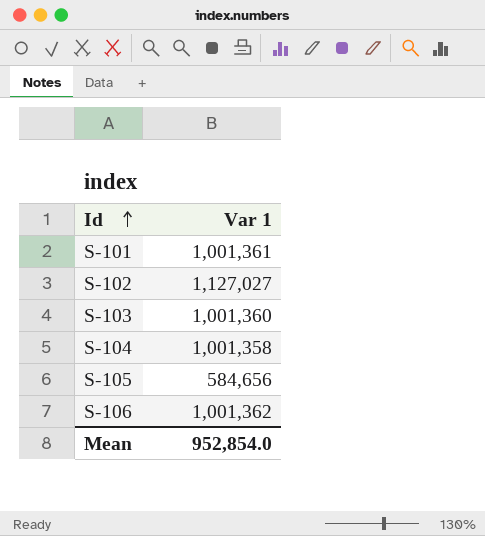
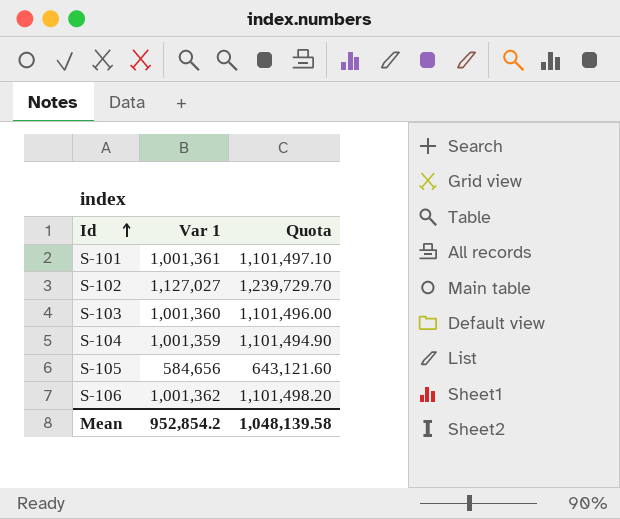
column Quota | formula: none -> [Var 1] * 1.1
S-104 | Var 1: 1,001,358 -> 1,001,359
Mean | Var 1: 952,854.0 -> 952,854.2

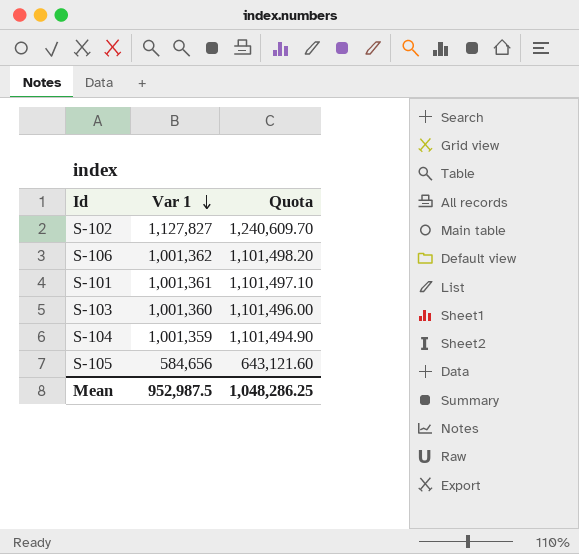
row order: Id ascending -> Var 1 descending
S-102 | Var 1: 1,127,027 -> 1,127,827
S-102 | Quota: 1,239,729.70 -> 1,240,609.70
Mean | Var 1: 952,854.2 -> 952,987.5
Mean | Quota: 1,048,139.58 -> 1,048,286.25

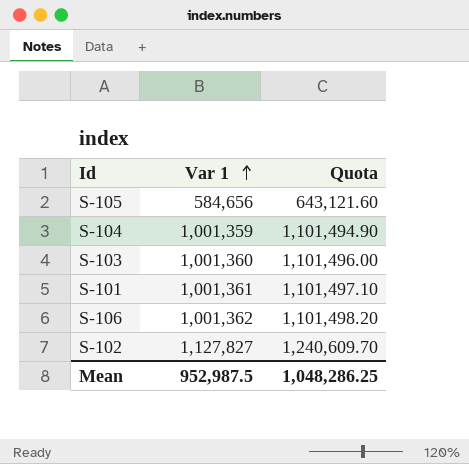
row order: Var 1 descending -> Var 1 ascending

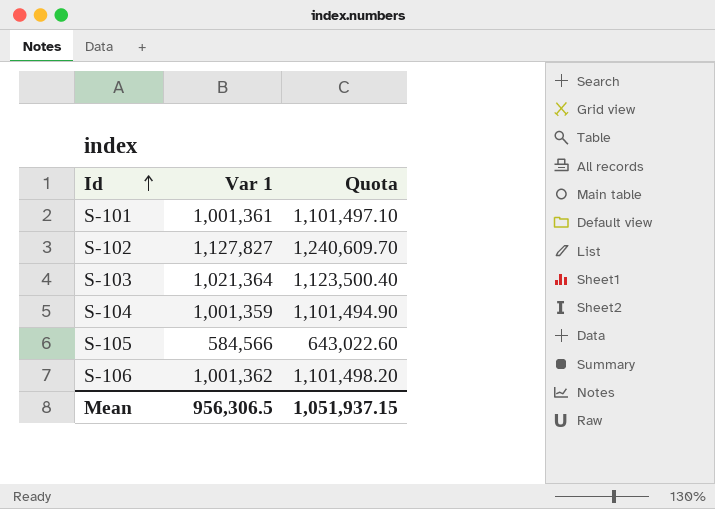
row order: Var 1 ascending -> Id ascending
S-103 | Var 1: 1,001,360 -> 1,021,364
S-103 | Quota: 1,101,496.00 -> 1,123,500.40
S-105 | Var 1: 584,656 -> 584,566
S-105 | Quota: 643,121.60 -> 643,022.60
Mean | Var 1: 952,987.5 -> 956,306.5
Mean | Quota: 1,048,286.25 -> 1,051,937.15

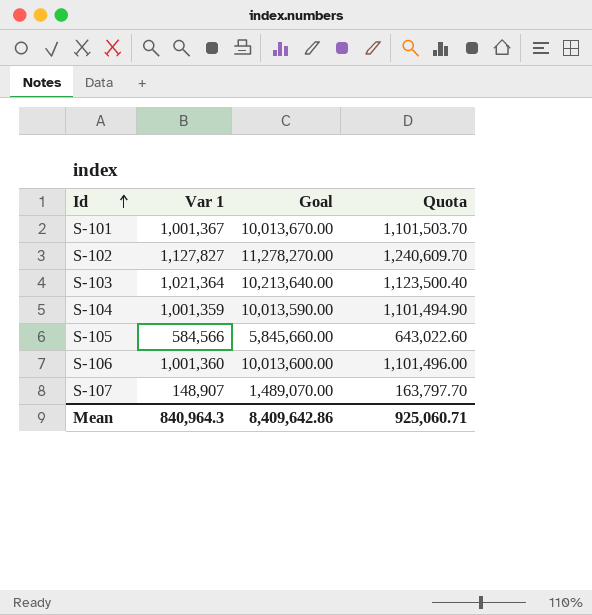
column Goal | formula: none -> [Var 1] * 10
S-101 | Var 1: 1,001,361 -> 1,001,367
S-101 | Quota: 1,101,497.10 -> 1,101,503.70
S-106 | Var 1: 1,001,362 -> 1,001,360
S-106 | Quota: 1,101,498.20 -> 1,101,496.00
row S-107: none -> 148,907 | 1,489,070.00 | 163,797.70
Mean | Var 1: 956,306.5 -> 840,964.3
Mean | Quota: 1,051,937.15 -> 925,060.71

